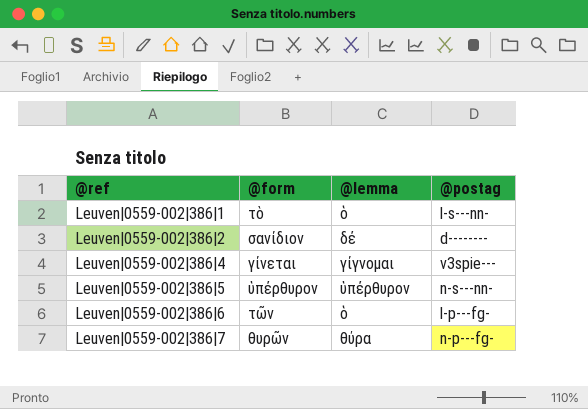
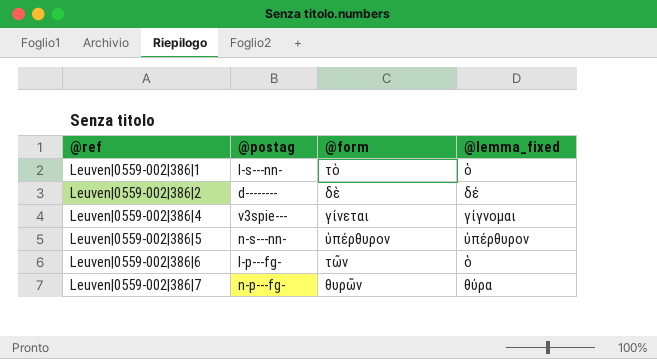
column @postag | position: 4 -> 2
column name: @lemma -> @lemma_fixed
Leuven|0559-002|386|2 | @form: σανίδιον -> δὲ

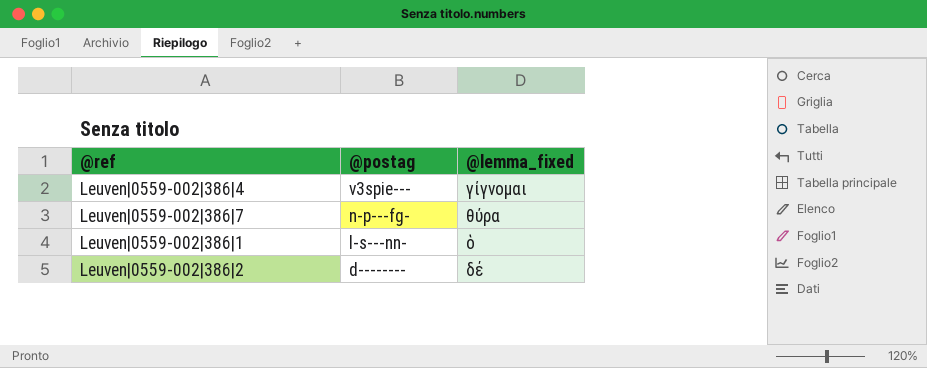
row order: @ref ascending -> @postag descending
column @form | position: 3 -> none
row Leuven|0559-002|386|5: n-s---nn- | ὑπέρθυρον | ὑπέρθυρον -> none
row Leuven|0559-002|386|6: l-p---fg- | τῶν | ὁ -> none

